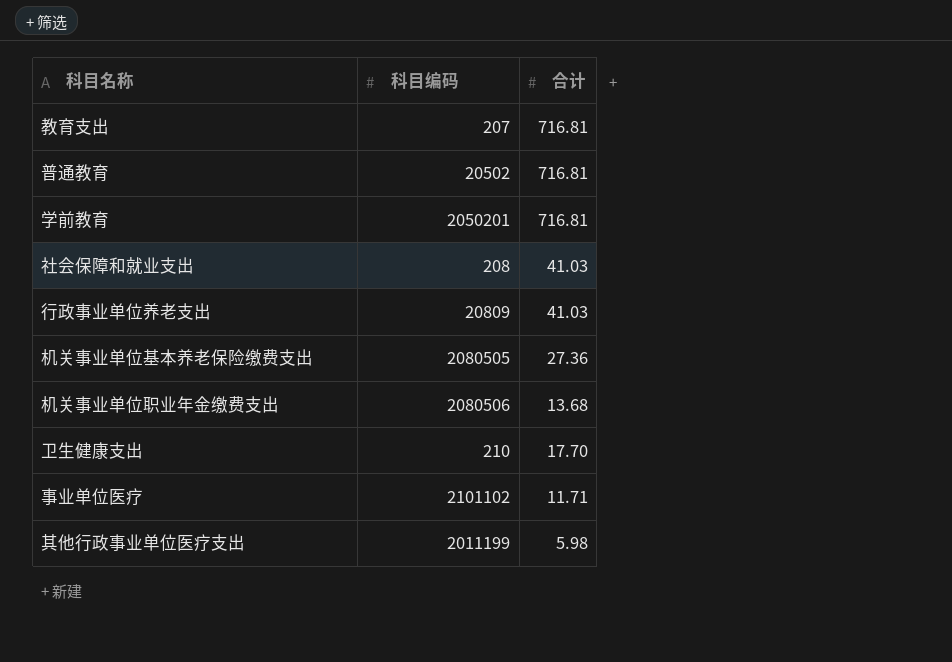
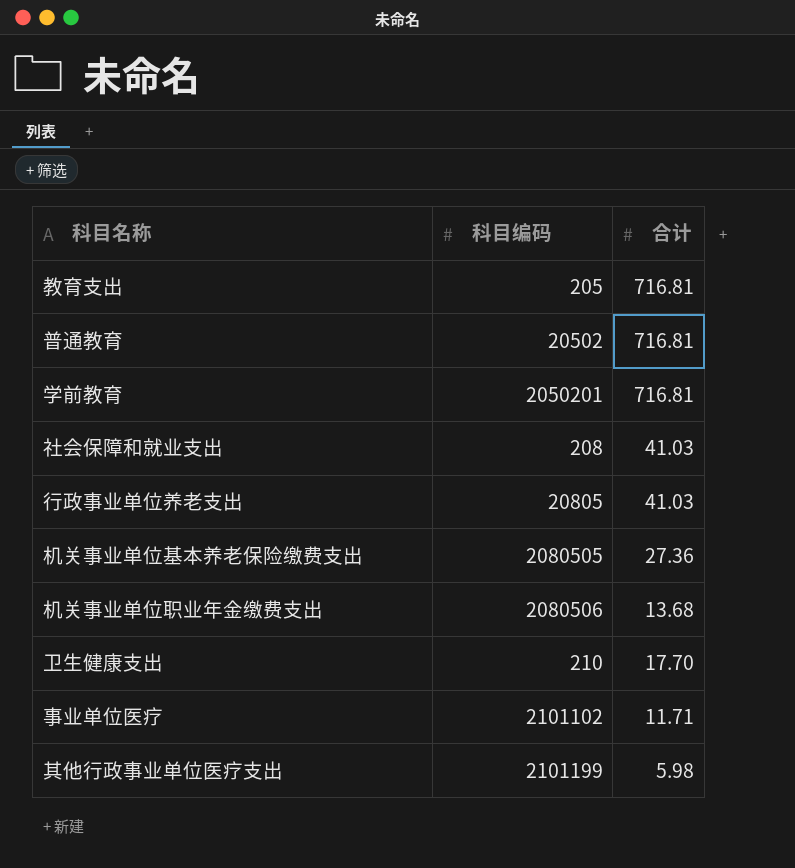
教育支出 | 科目编码: 207 -> 205
行政事业单位养老支出 | 科目编码: 20809 -> 20805
其他行政事业单位医疗支出 | 科目编码: 2011199 -> 2101199

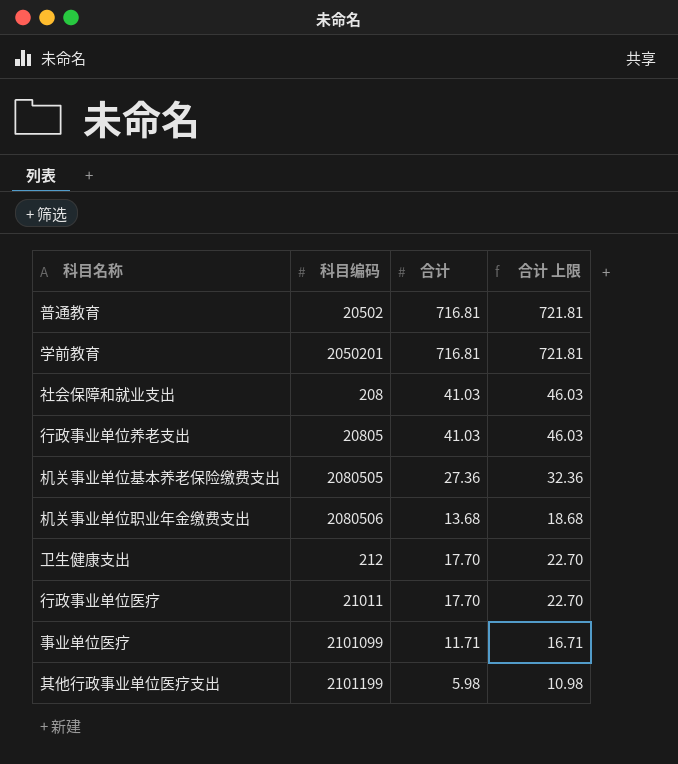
column 合计 上限 | formula: none -> [合计] + 5
row 教育支出: 205 | 716.81 -> none
卫生健康支出 | 科目编码: 210 -> 212
row 行政事业单位医疗: none -> 21011 | 17.70 | 22.70
事业单位医疗 | 科目编码: 2101102 -> 2101099

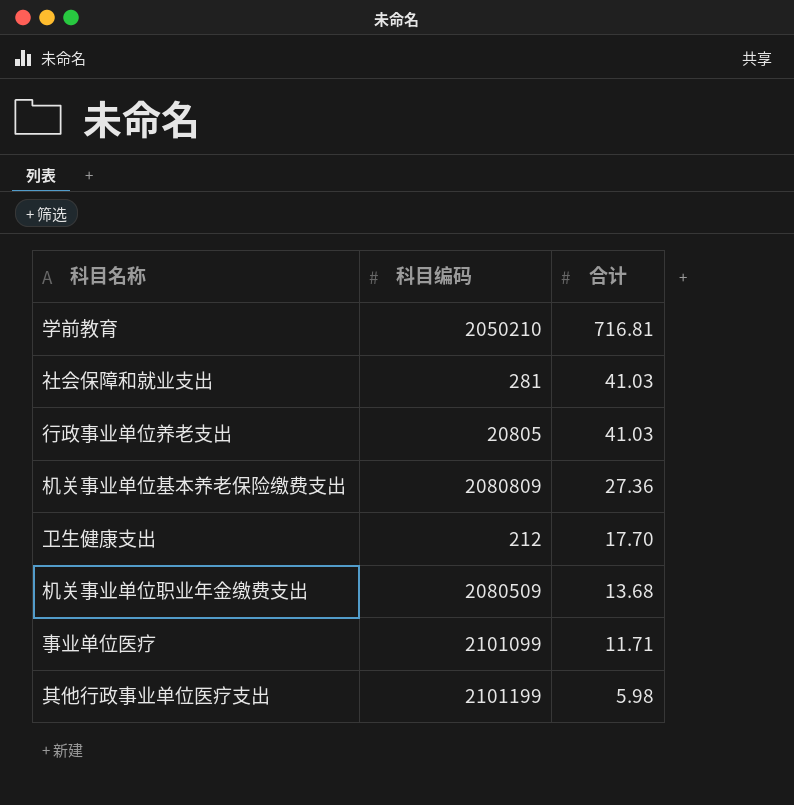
row order: none -> 合计 descending
column 合计 上限 | formula: [合计] + 5 -> none
row 普通教育: 20502 | 716.81 | 721.81 -> none
row 行政事业单位医疗: 21011 | 17.70 | 22.70 -> none
学前教育 | 科目编码: 2050201 -> 2050210
社会保障和就业支出 | 科目编码: 208 -> 281
机关事业单位基本养老保险缴费支出 | 科目编码: 2080505 -> 2080809
机关事业单位职业年金缴费支出 | 科目编码: 2080506 -> 2080509

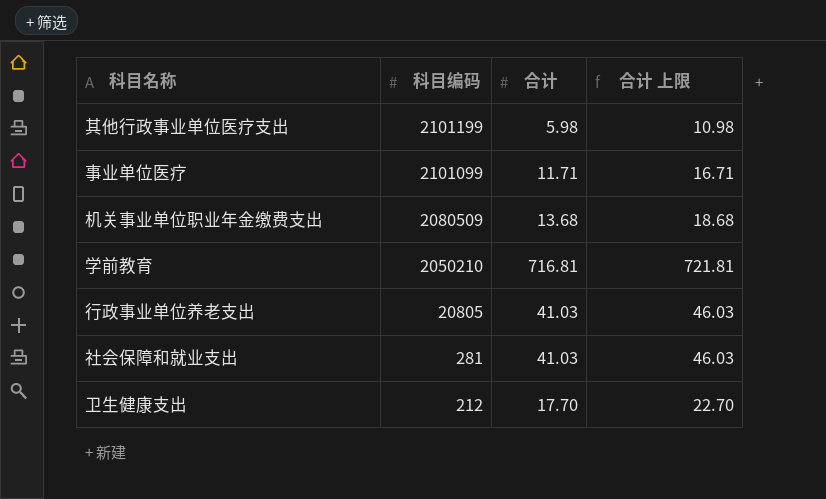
row order: 合计 descending -> 科目编码 descending
column 合计 上限 | formula: none -> [合计] + 5
row 机关事业单位基本养老保险缴费支出: 2080809 | 27.36 -> none

